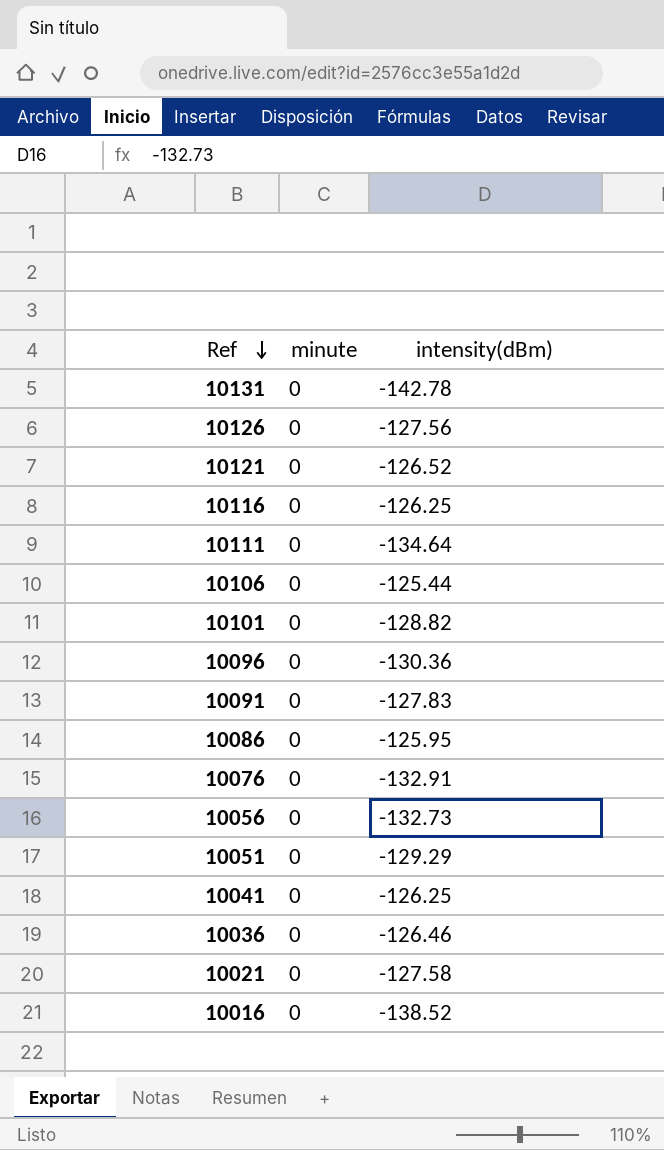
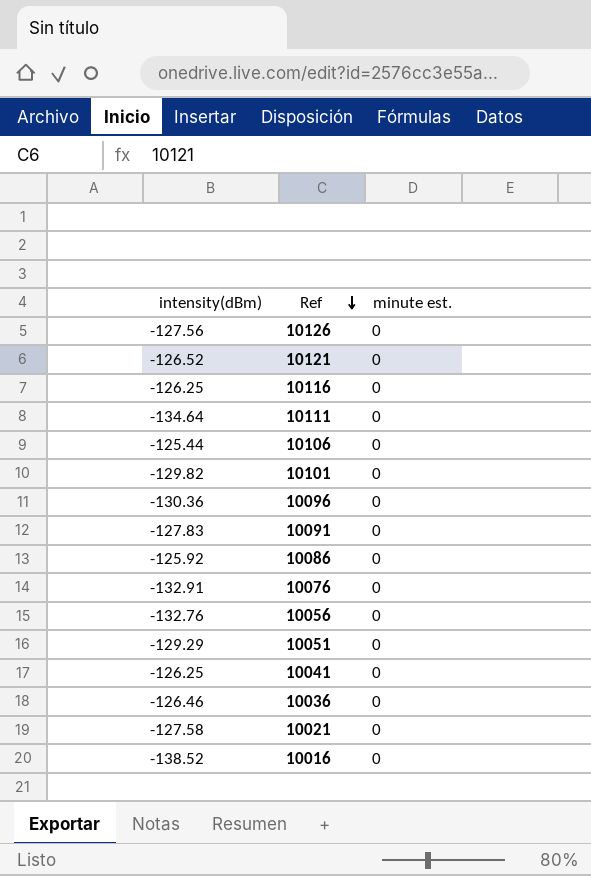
column intensity(dBm) | position: 3 -> 1
column name: minute -> minute est.
row 10131: 0 | -142.78 -> none
10101 | intensity(dBm): -128.82 -> -129.82
10086 | intensity(dBm): -125.95 -> -125.92
10056 | intensity(dBm): -132.73 -> -132.76

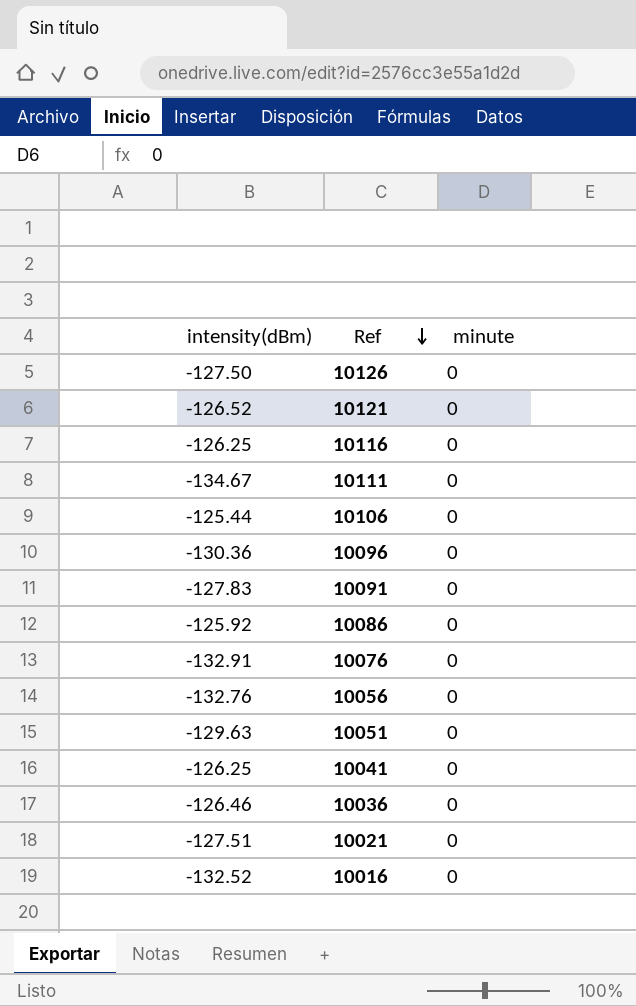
column name: minute est. -> minute
row 10101: -129.82 | 0 -> none
10126 | intensity(dBm): -127.56 -> -127.50
10111 | intensity(dBm): -134.64 -> -134.67
10051 | intensity(dBm): -129.29 -> -129.63
10021 | intensity(dBm): -127.58 -> -127.51
10016 | intensity(dBm): -138.52 -> -132.52

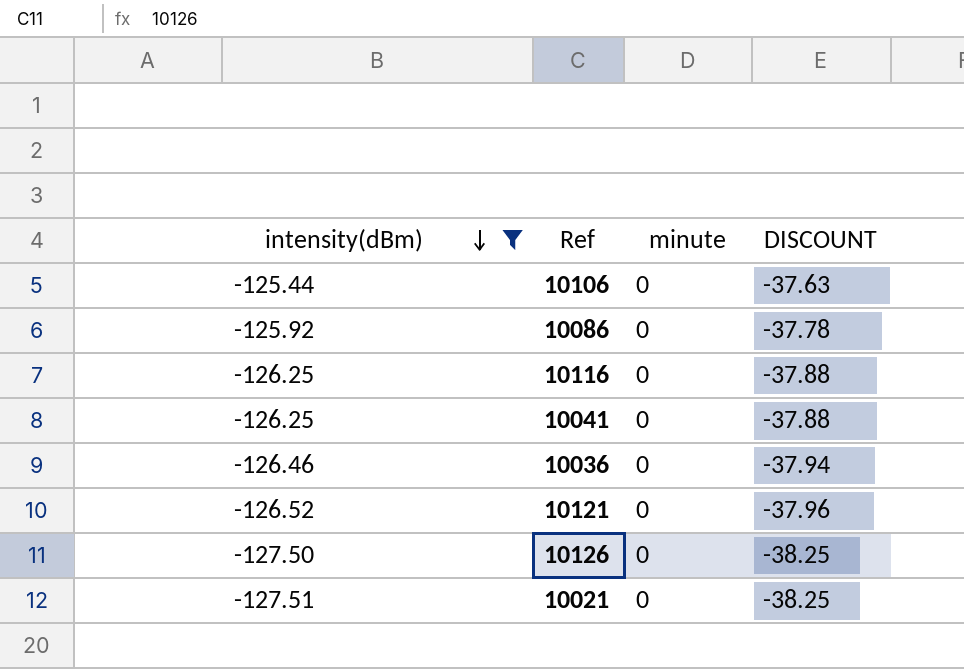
filter: none -> intensity(dBm) >= -127.51
row order: Ref descending -> intensity(dBm) descending
column DISCOUNT | formula: none -> [intensity(dBm)] * 0.3

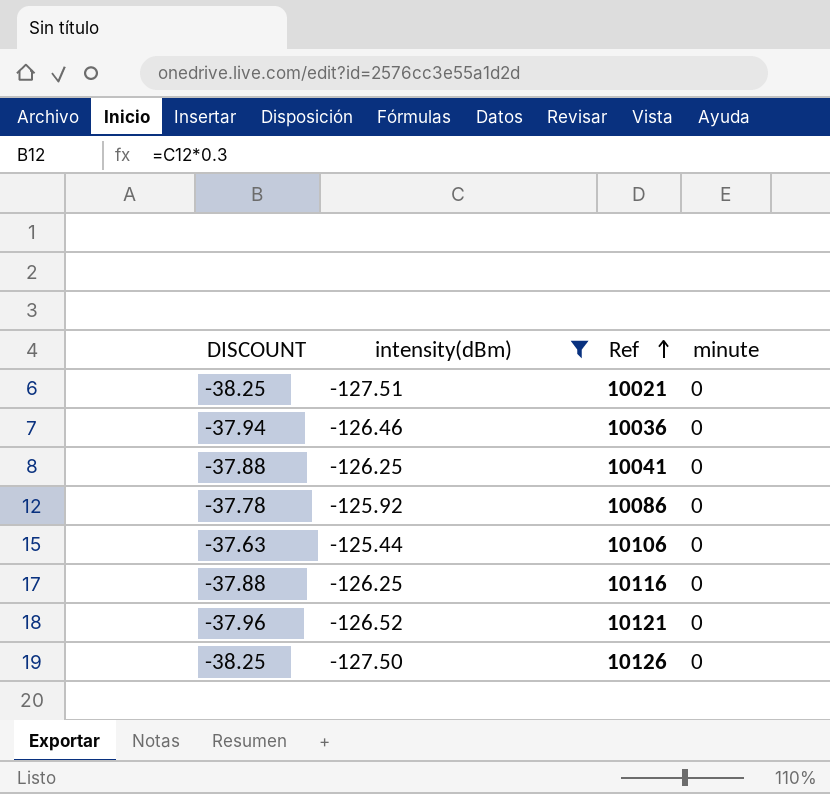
row order: intensity(dBm) descending -> Ref ascending
column DISCOUNT | position: 4 -> 1

